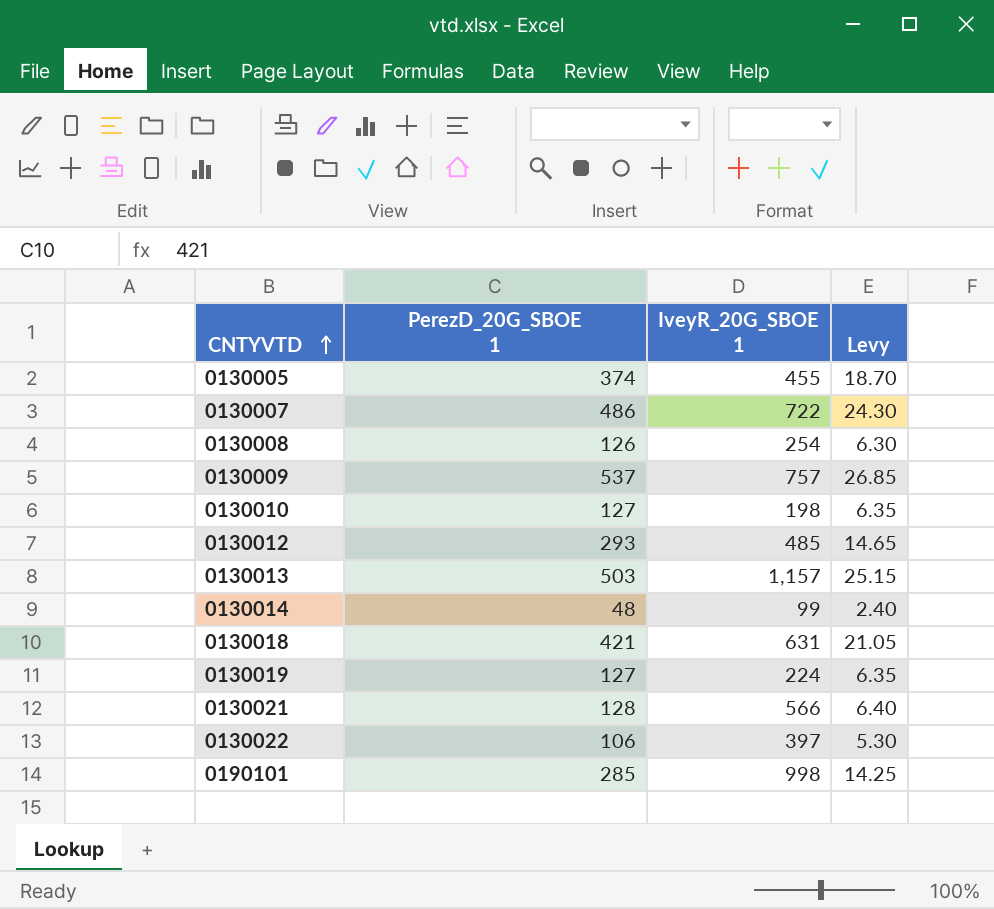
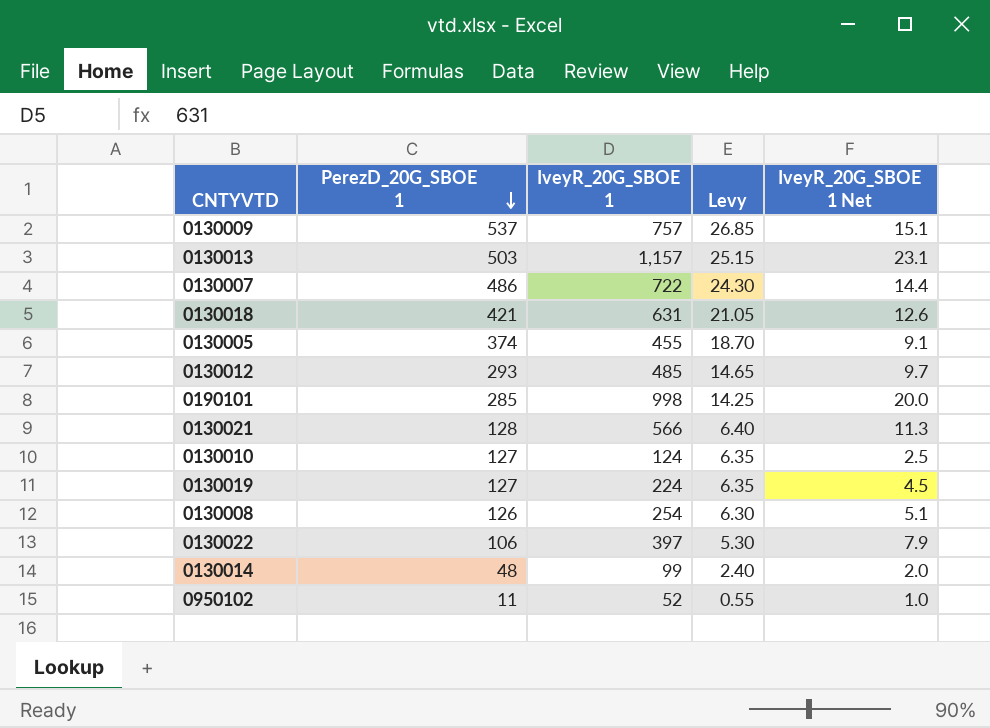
row order: CNTYVTD ascending -> PerezD_20G_SBOE 1 descending
column IveyR_20G_SBOE 1 Net | formula: none -> [IveyR_20G_SBOE 1] * 0.02
0130010 | IveyR_20G_SBOE 1: 198 -> 124
row 0950102: none -> 11 | 52 | 0.55 | 1.0

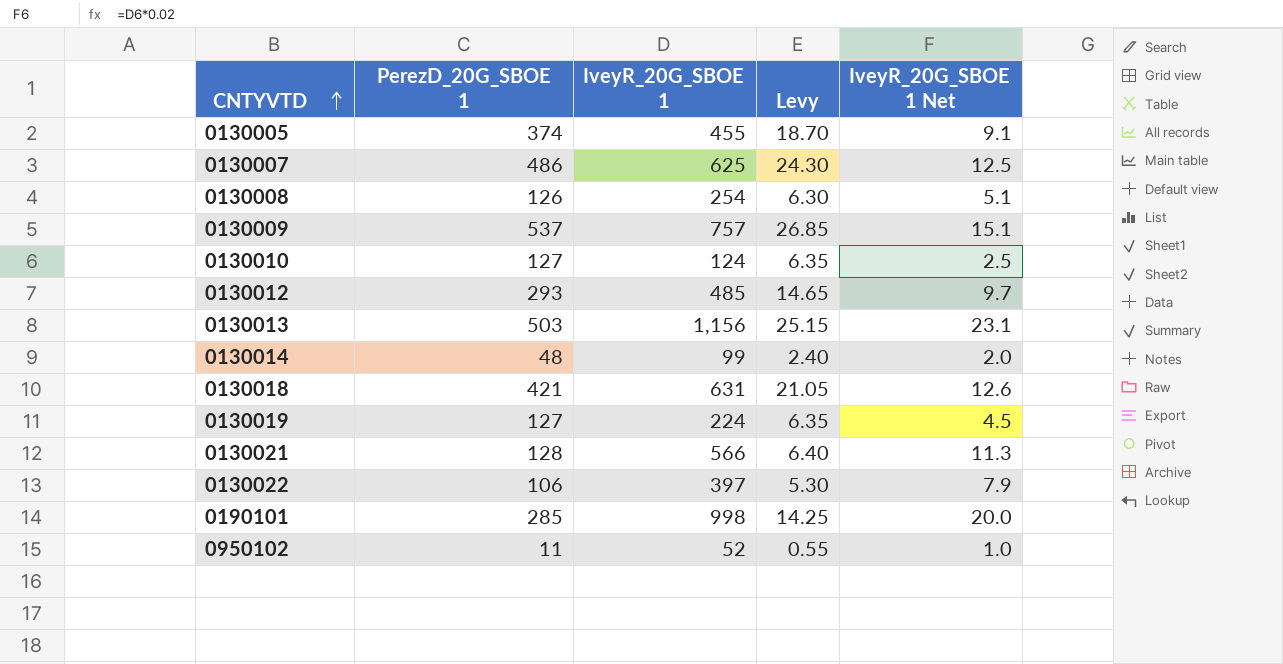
row order: PerezD_20G_SBOE 1 descending -> CNTYVTD ascending
0130007 | IveyR_20G_SBOE 1: 722 -> 625
0130007 | IveyR_20G_SBOE 1 Net: 14.4 -> 12.5
0130013 | IveyR_20G_SBOE 1: 1,157 -> 1,156

